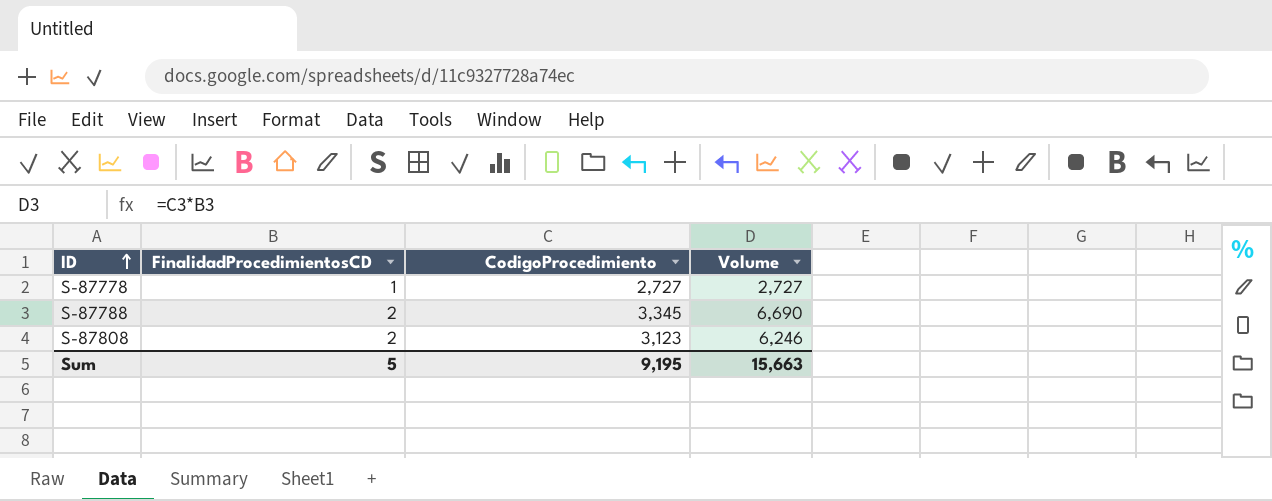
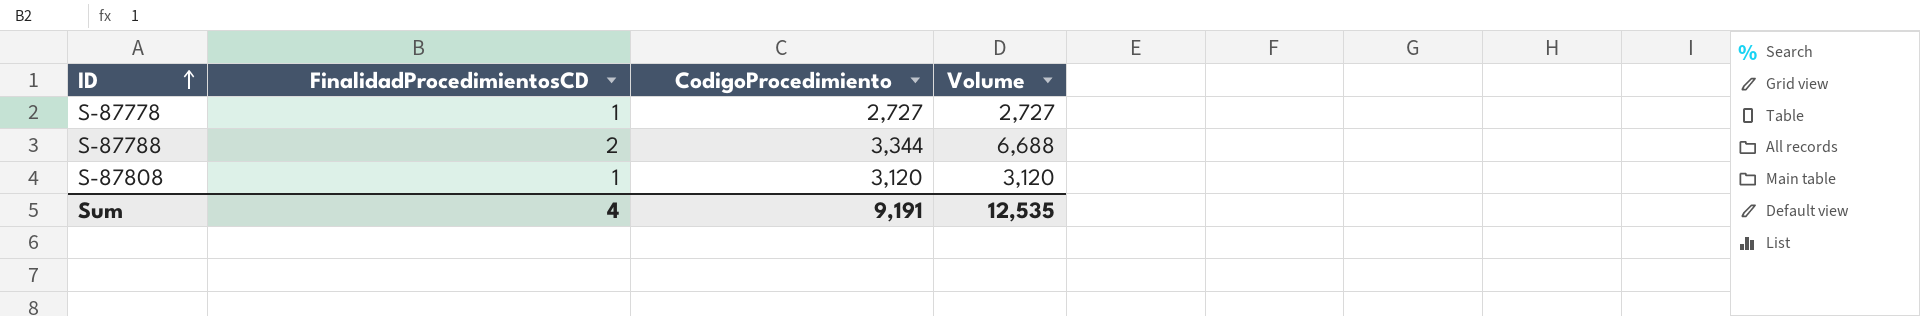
S-87788 | CodigoProcedimiento: 3,345 -> 3,344
S-87788 | Volume: 6,690 -> 6,688
S-87808 | FinalidadProcedimientosCD: 2 -> 1
S-87808 | CodigoProcedimiento: 3,123 -> 3,120
S-87808 | Volume: 6,246 -> 3,120
Sum | FinalidadProcedimientosCD: 5 -> 4
Sum | CodigoProcedimiento: 9,195 -> 9,191
Sum | Volume: 15,663 -> 12,535

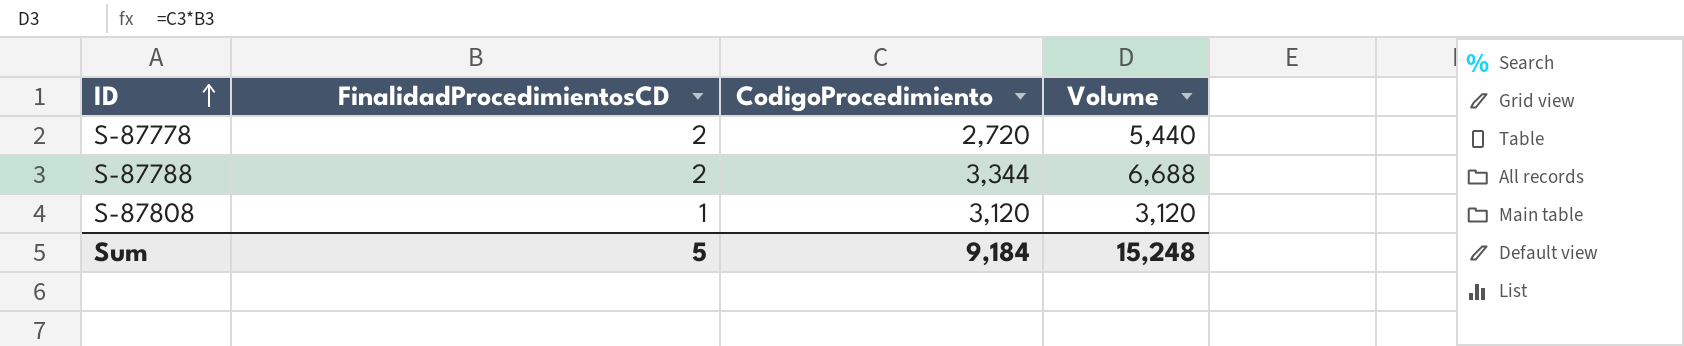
S-87778 | FinalidadProcedimientosCD: 1 -> 2
S-87778 | CodigoProcedimiento: 2,727 -> 2,720
S-87778 | Volume: 2,727 -> 5,440
Sum | FinalidadProcedimientosCD: 4 -> 5
Sum | CodigoProcedimiento: 9,191 -> 9,184
Sum | Volume: 12,535 -> 15,248

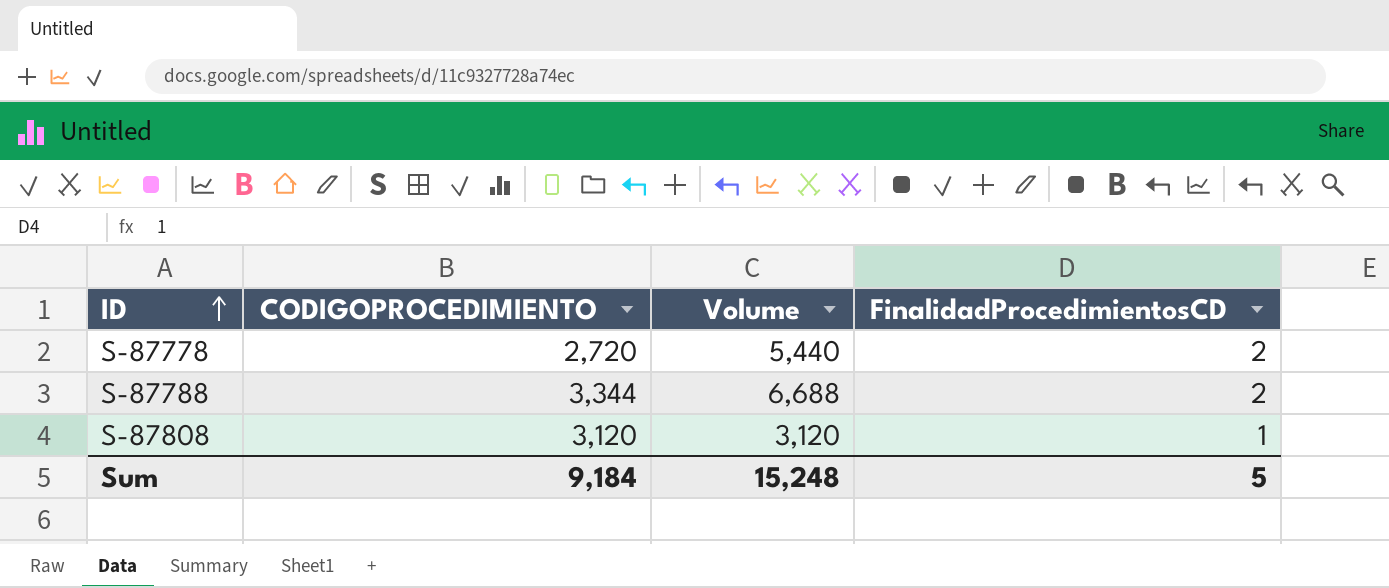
column name: CodigoProcedimiento -> CODIGOPROCEDIMIENTO
column FinalidadProcedimientosCD | position: 2 -> 4

